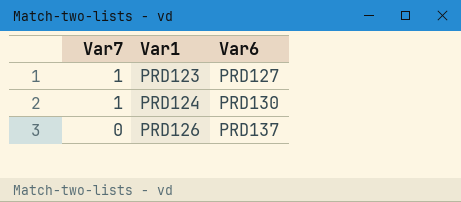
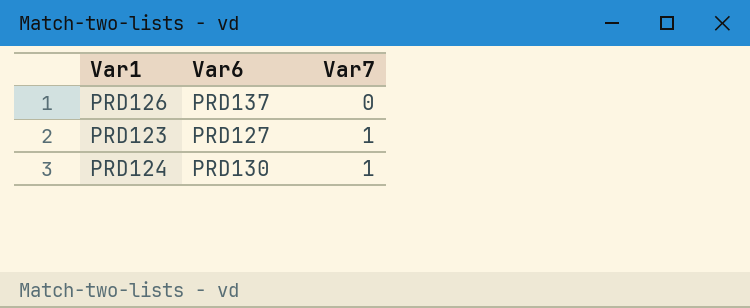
row order: Var7 descending -> Var7 ascending
column Var7 | position: 1 -> 3

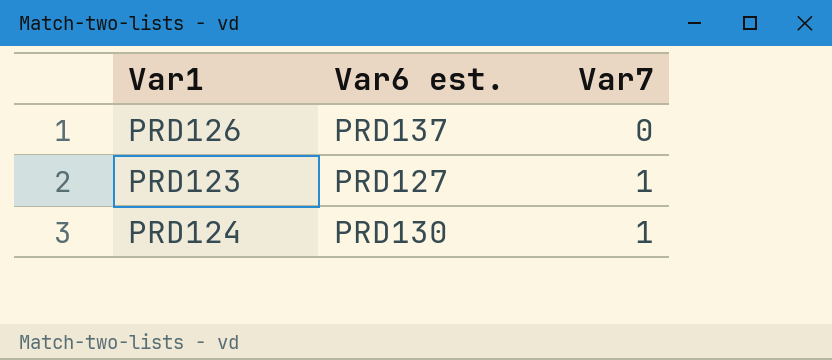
column name: Var6 -> Var6 est.

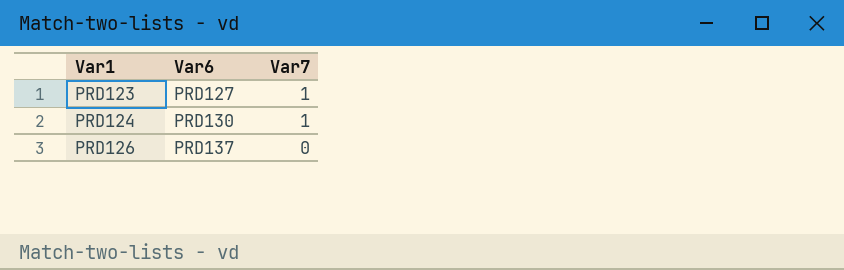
row order: Var7 ascending -> Var1 ascending
column name: Var6 est. -> Var6

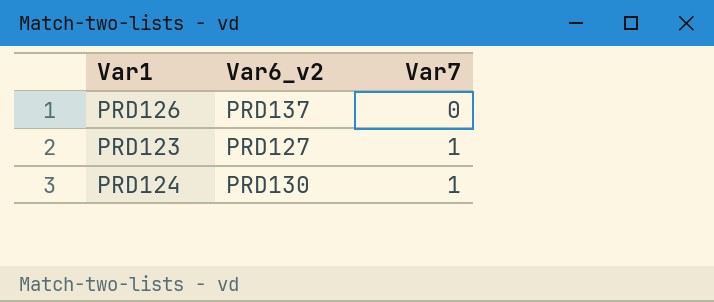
row order: Var1 ascending -> Var7 ascending
column name: Var6 -> Var6_v2

